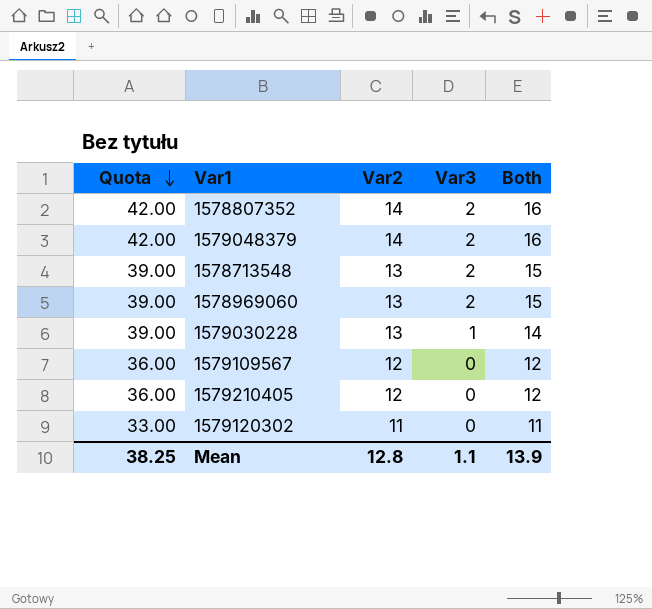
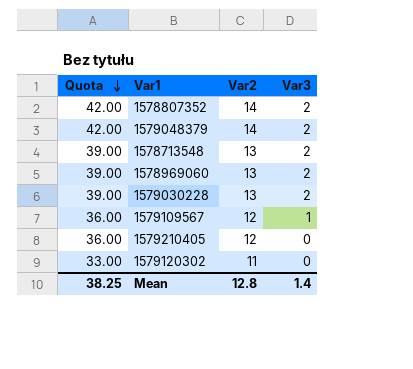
column Both | formula: [Var2] + [Var3] -> none
1579030228 | Var3: 1 -> 2
1579109567 | Var3: 0 -> 1
Mean | Var3: 1.1 -> 1.4

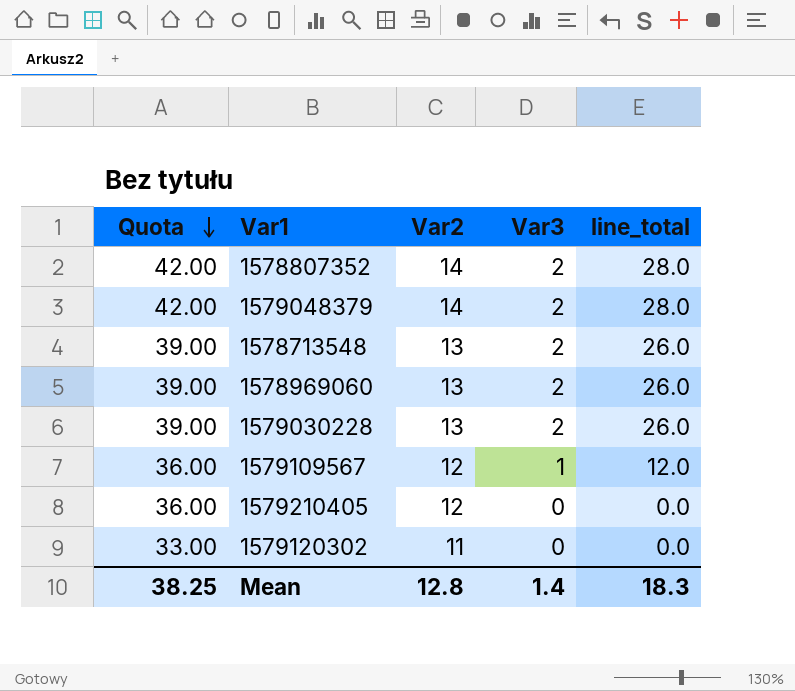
column line_total | formula: none -> [Var2] * [Var3]

